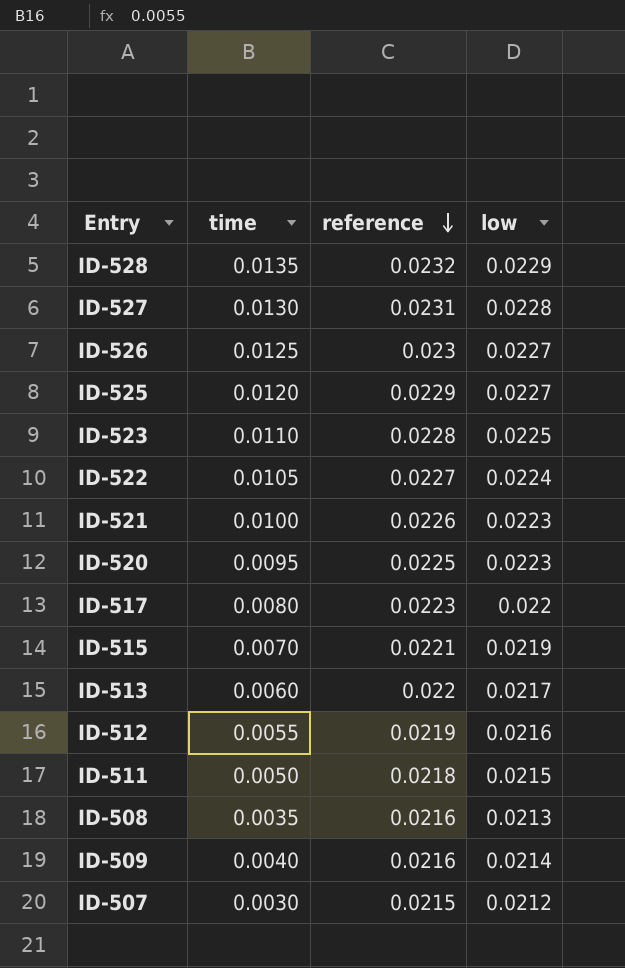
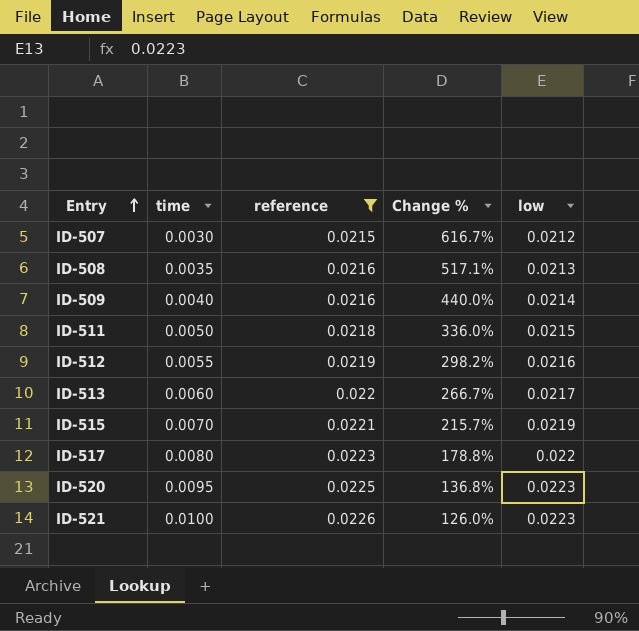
filter: none -> reference <= 0.0226
row order: reference descending -> Entry ascending
column Change % | formula: none -> ([reference] - [time]) / [time]

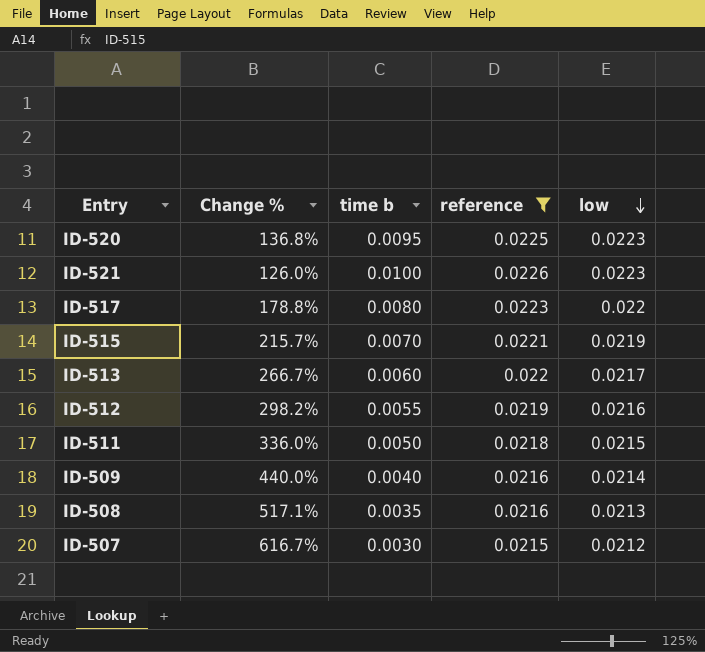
row order: Entry ascending -> low descending
column Change % | position: 4 -> 2
column name: time -> time b

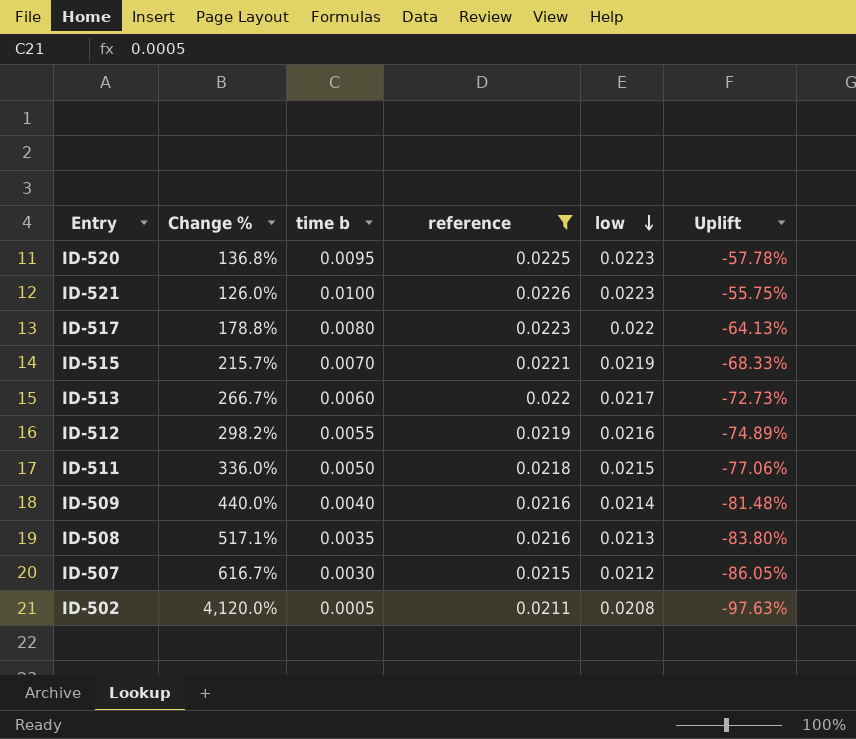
column Uplift | formula: none -> ([time b] - [reference]) / [reference]
row ID-502: none -> 4,120.0% | 0.0005 | 0.0211 | 0.0208 | -97.63%

